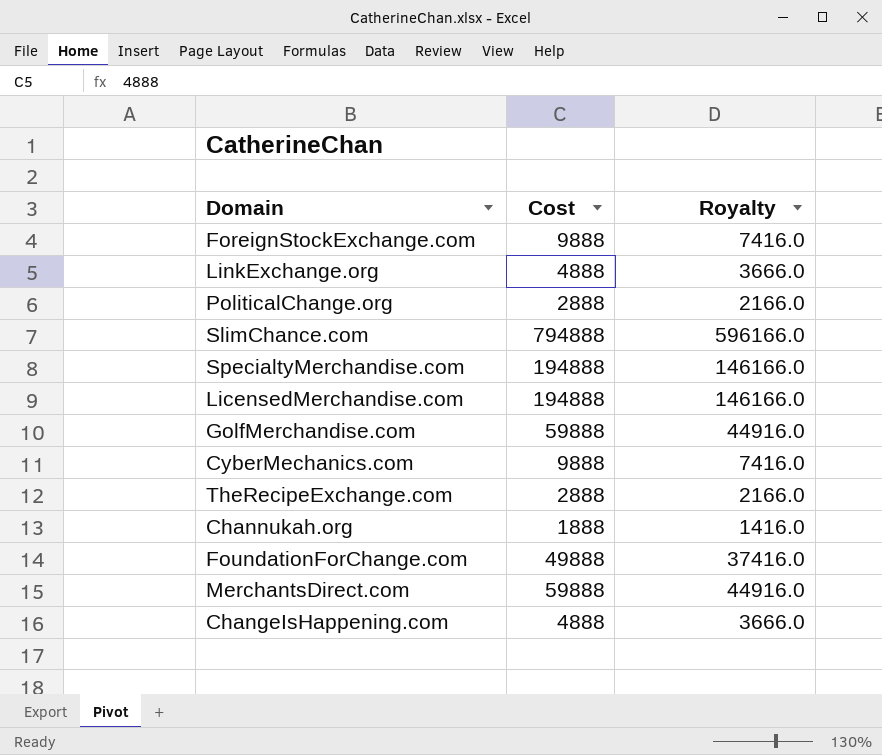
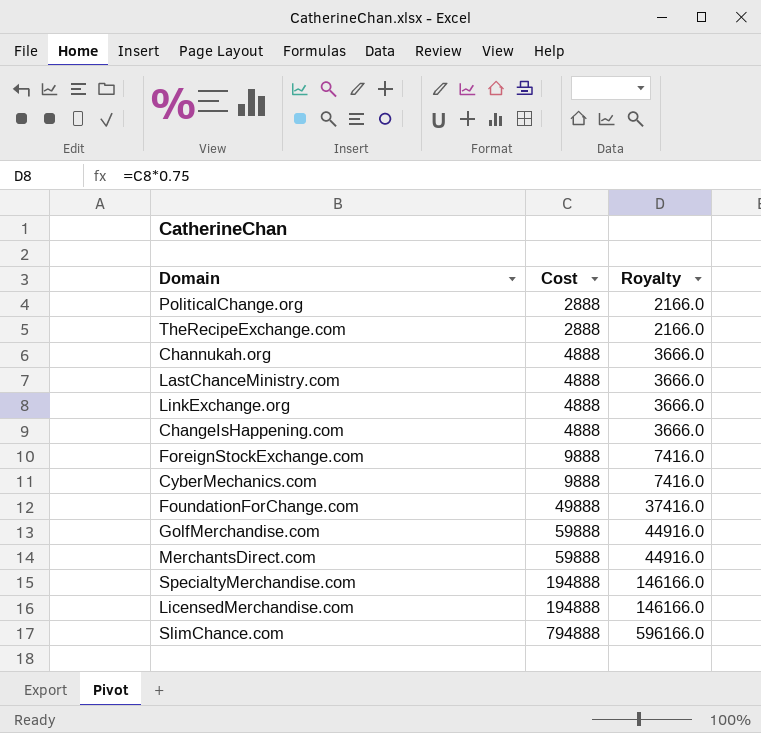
row order: none -> Cost ascending
Channukah.org | Cost: 1888 -> 4888
Channukah.org | Royalty: 1416.0 -> 3666.0
row LastChanceMinistry.com: none -> 4888 | 3666.0

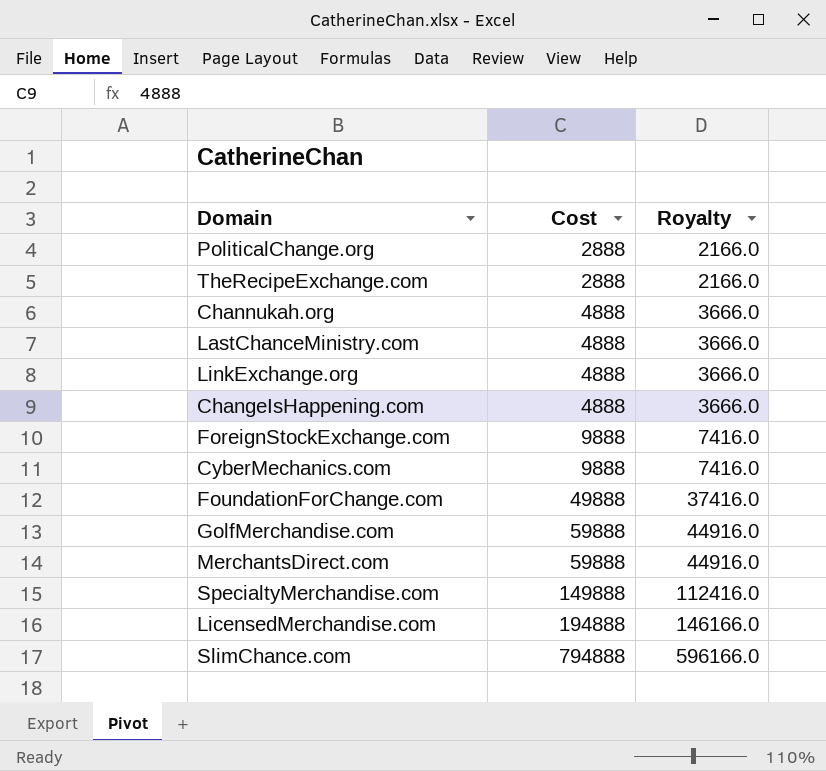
SpecialtyMerchandise.com | Cost: 194888 -> 149888
SpecialtyMerchandise.com | Royalty: 146166.0 -> 112416.0

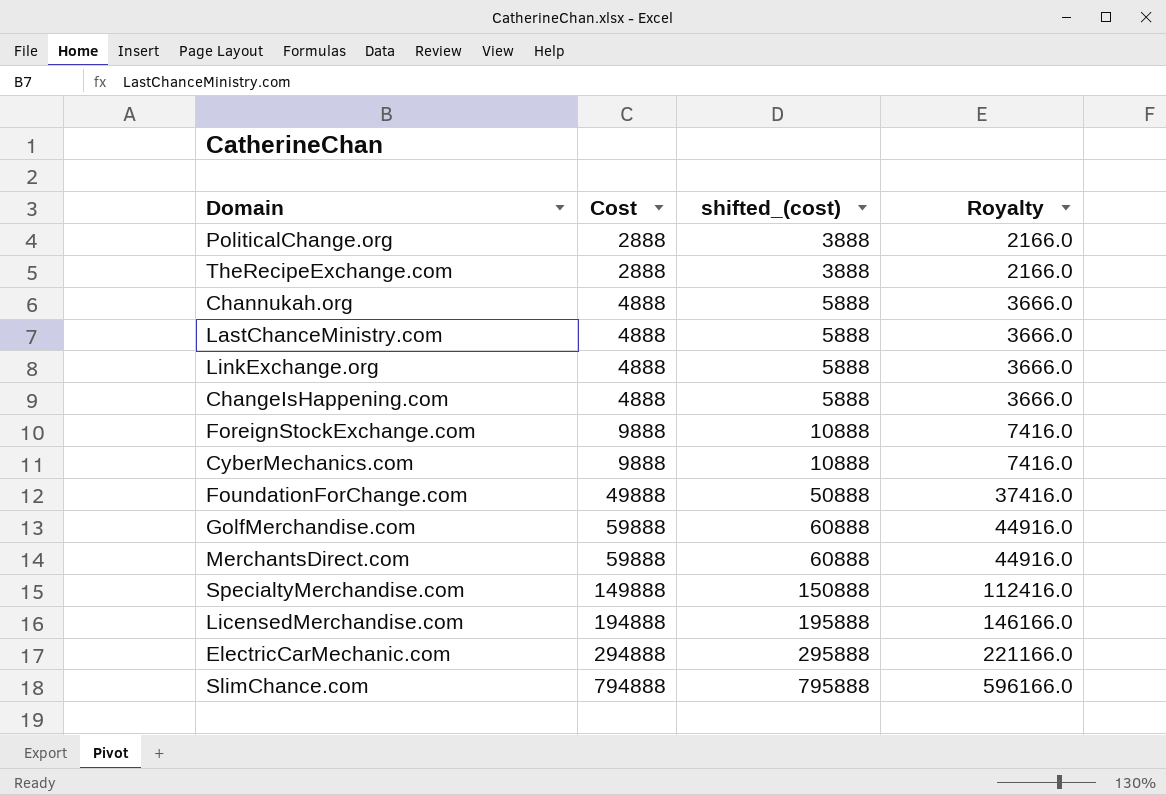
column shifted_(cost) | formula: none -> [Cost] + 1000
row ElectricCarMechanic.com: none -> 294888 | 295888 | 221166.0

